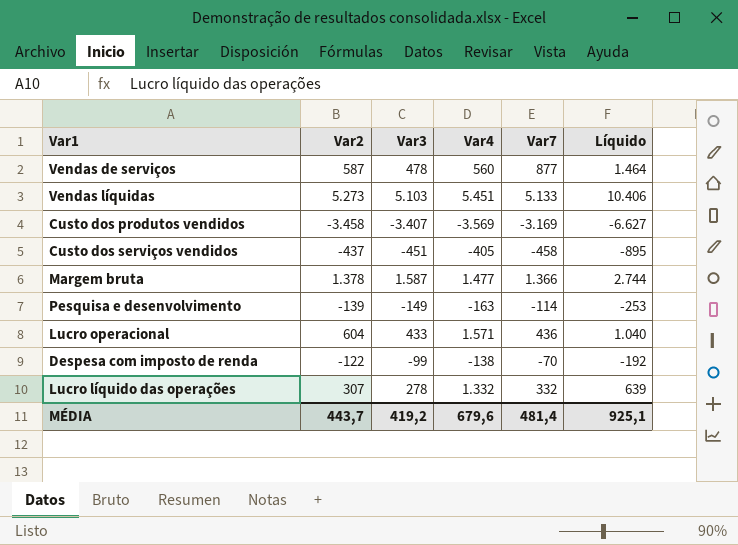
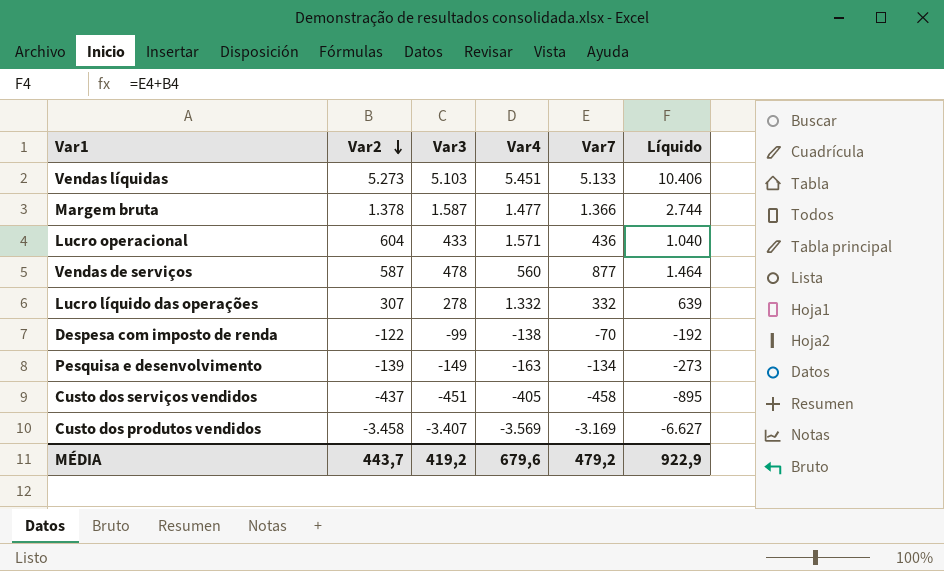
row order: none -> Var2 descending
Pesquisa e desenvolvimento | Var7: -114 -> -134
Pesquisa e desenvolvimento | Líquido: -253 -> -273
MÉDIA | Var7: 481,4 -> 479,2
MÉDIA | Líquido: 925,1 -> 922,9

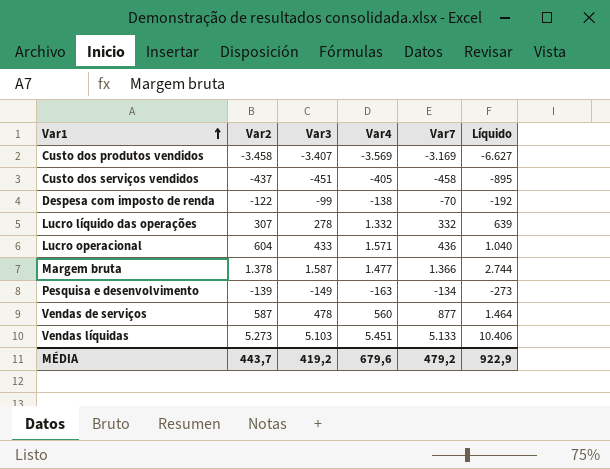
row order: Var2 descending -> Var1 ascending

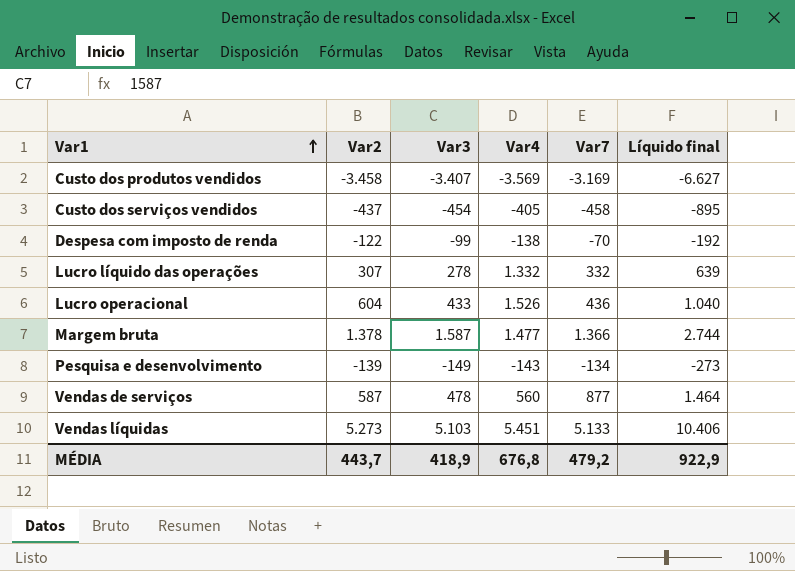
column name: Líquido -> Líquido final
Custo dos serviços vendidos | Var3: -451 -> -454
Lucro operacional | Var4: 1.571 -> 1.526
Pesquisa e desenvolvimento | Var4: -163 -> -143
MÉDIA | Var3: 419,2 -> 418,9
MÉDIA | Var4: 679,6 -> 676,8

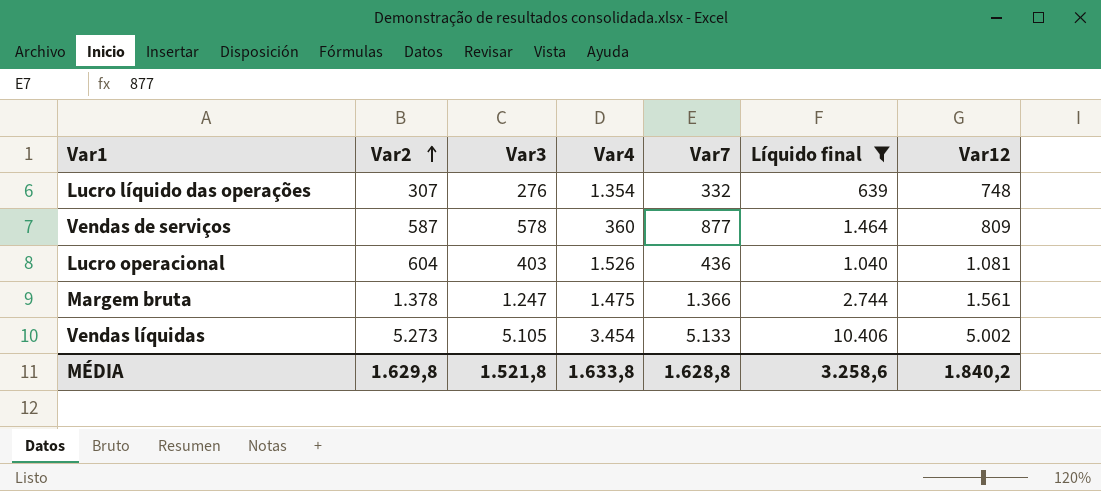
filter: none -> Líquido final >= 639
row order: Var1 ascending -> Var2 ascending
column Var12 | position: none -> 7
Lucro líquido das operações | Var3: 278 -> 276
Lucro líquido das operações | Var4: 1.332 -> 1.354
Vendas de serviços | Var3: 478 -> 578
Vendas de serviços | Var4: 560 -> 360
Lucro operacional | Var3: 433 -> 403
Margem bruta | Var3: 1.587 -> 1.247
Margem bruta | Var4: 1.477 -> 1.475
Vendas líquidas | Var3: 5.103 -> 5.105
Vendas líquidas | Var4: 5.451 -> 3.454
MÉDIA | Var2: 443,7 -> 1.629,8
MÉDIA | Var3: 418,9 -> 1.521,8
MÉDIA | Var4: 676,8 -> 1.633,8
MÉDIA | Var7: 479,2 -> 1.628,8
MÉDIA | Líquido final: 922,9 -> 3.258,6

